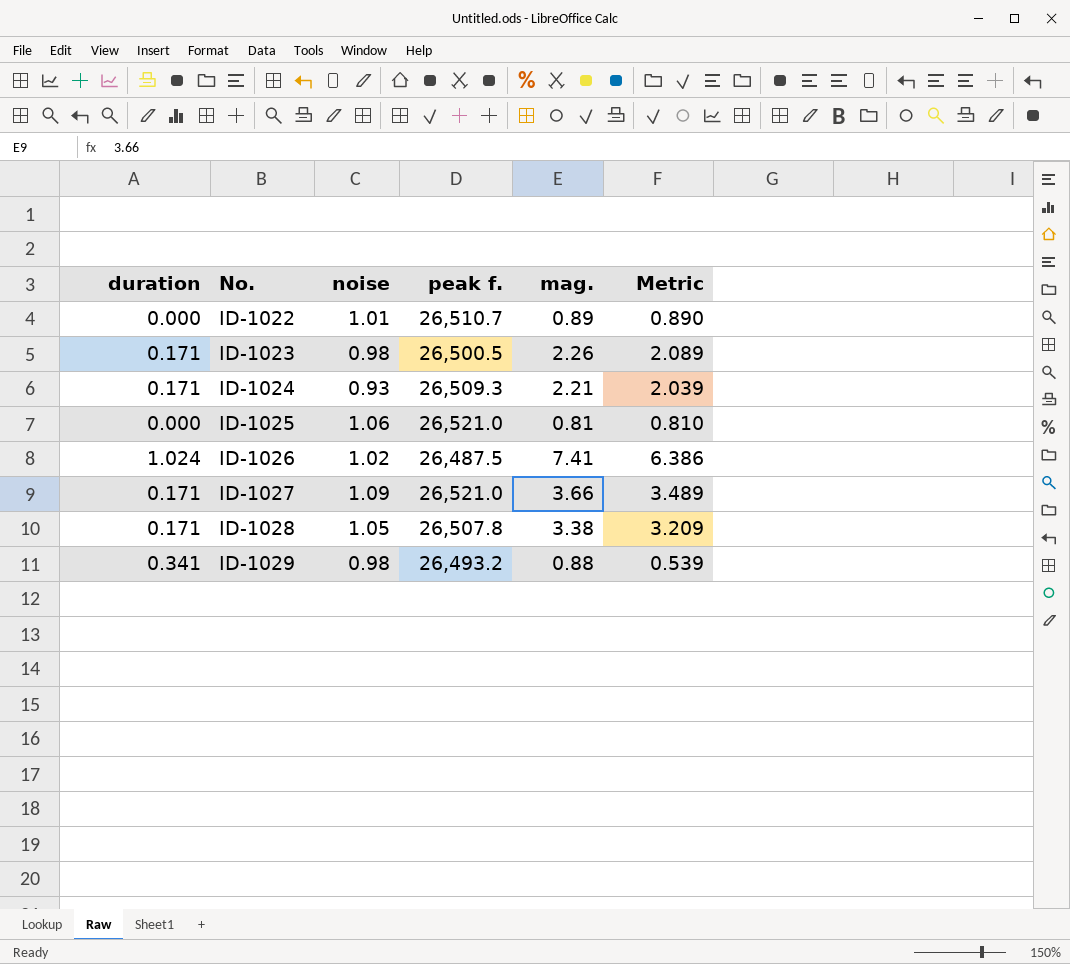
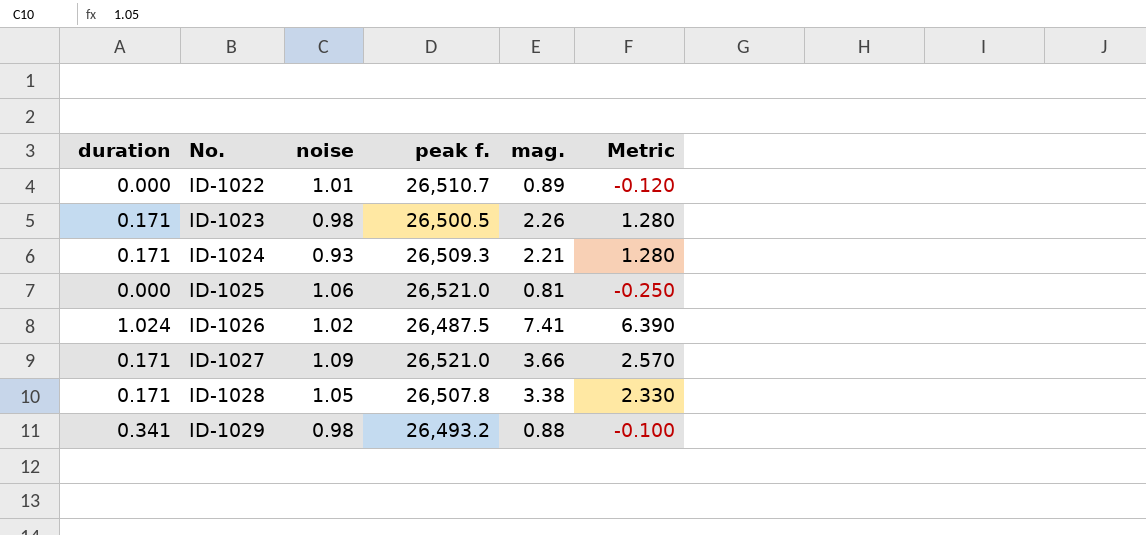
column Metric | formula: [mag.] - [duration] -> [mag.] - [noise]

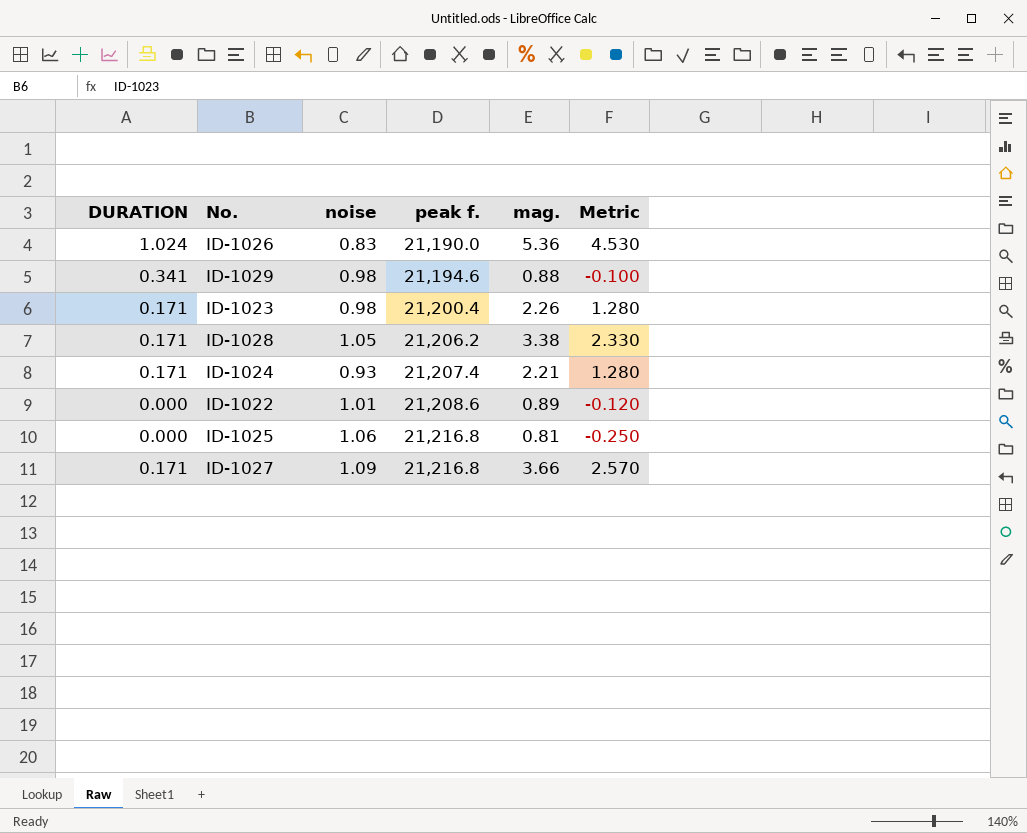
row order: No. ascending -> peak f. ascending
column name: duration -> DURATION
ID-1026 | noise: 1.02 -> 0.83
ID-1026 | peak f.: 26,487.5 -> 21,190.0
ID-1026 | mag.: 7.41 -> 5.36
ID-1026 | Metric: 6.390 -> 4.530
ID-1029 | peak f.: 26,493.2 -> 21,194.6
ID-1023 | peak f.: 26,500.5 -> 21,200.4
ID-1028 | peak f.: 26,507.8 -> 21,206.2
ID-1024 | peak f.: 26,509.3 -> 21,207.4
ID-1022 | peak f.: 26,510.7 -> 21,208.6
ID-1025 | peak f.: 26,521.0 -> 21,216.8
ID-1027 | peak f.: 26,521.0 -> 21,216.8

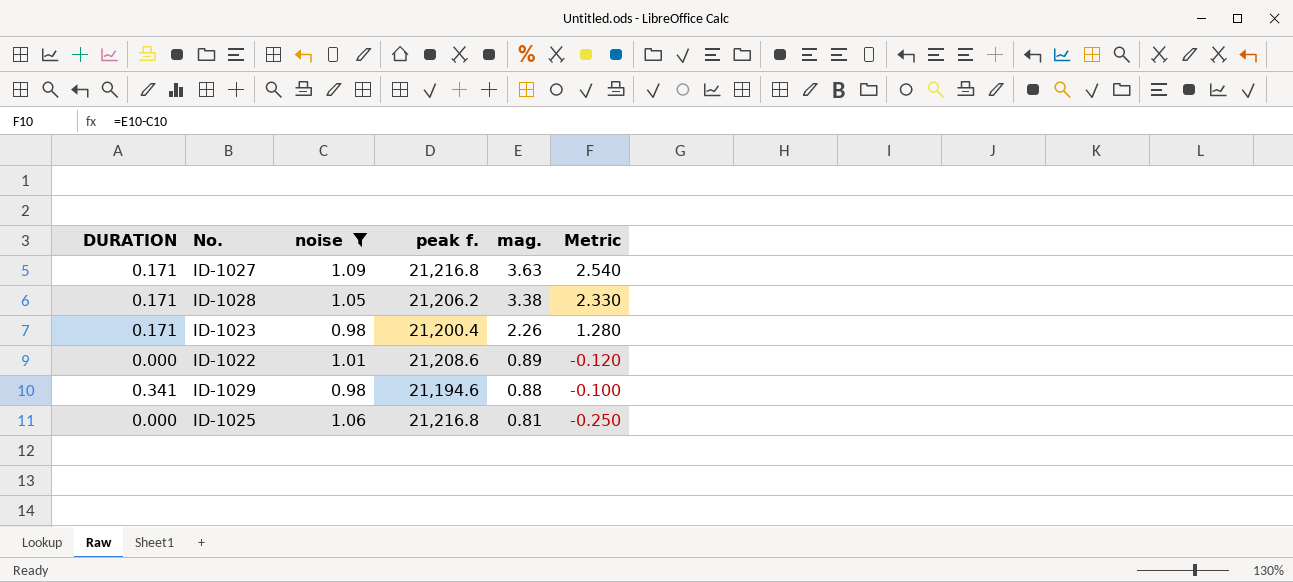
filter: none -> noise >= 0.98
row order: peak f. ascending -> mag. descending
ID-1027 | mag.: 3.66 -> 3.63
ID-1027 | Metric: 2.570 -> 2.540

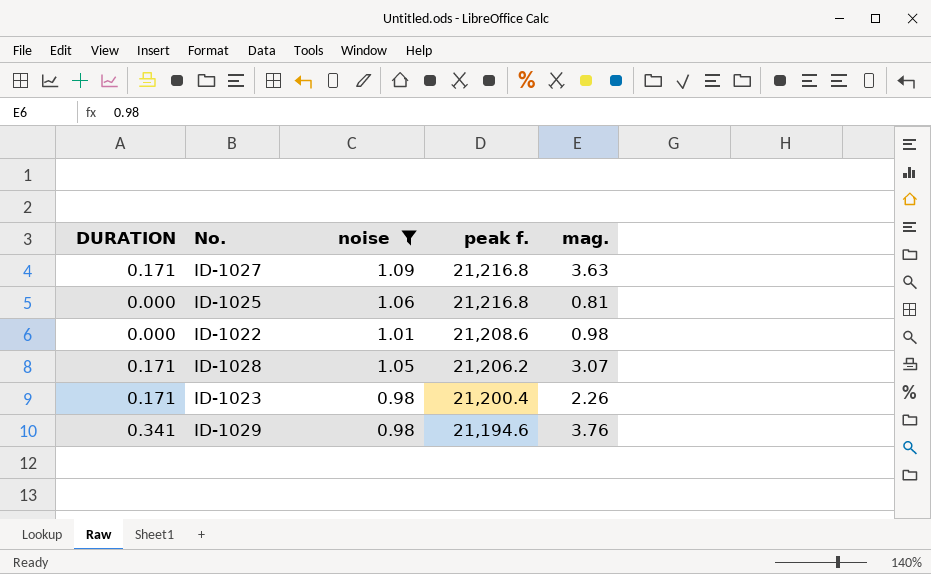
row order: mag. descending -> peak f. descending
column Metric | formula: [mag.] - [noise] -> none
ID-1022 | mag.: 0.89 -> 0.98
ID-1028 | mag.: 3.38 -> 3.07
ID-1029 | mag.: 0.88 -> 3.76

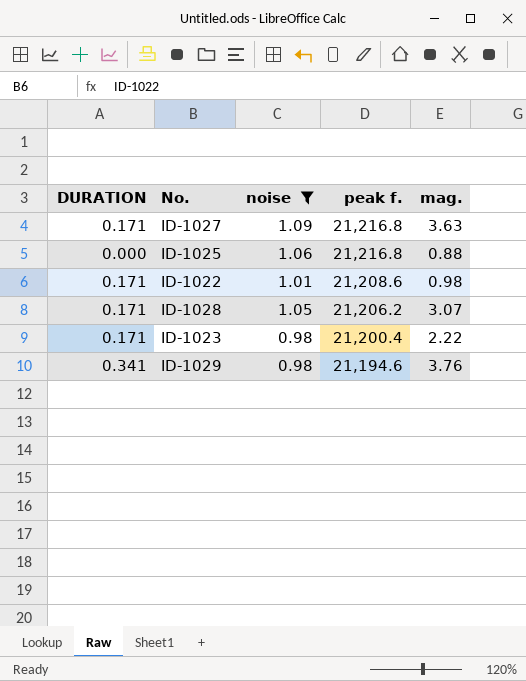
ID-1025 | mag.: 0.81 -> 0.88
ID-1022 | DURATION: 0.000 -> 0.171
ID-1023 | mag.: 2.26 -> 2.22

